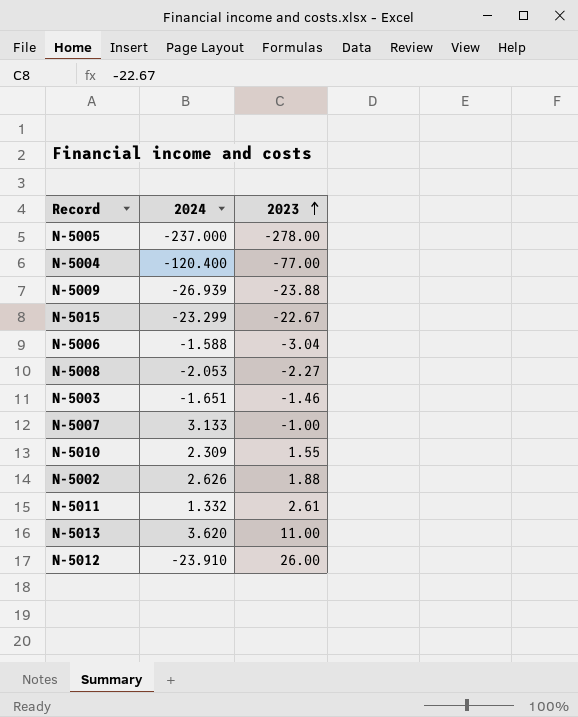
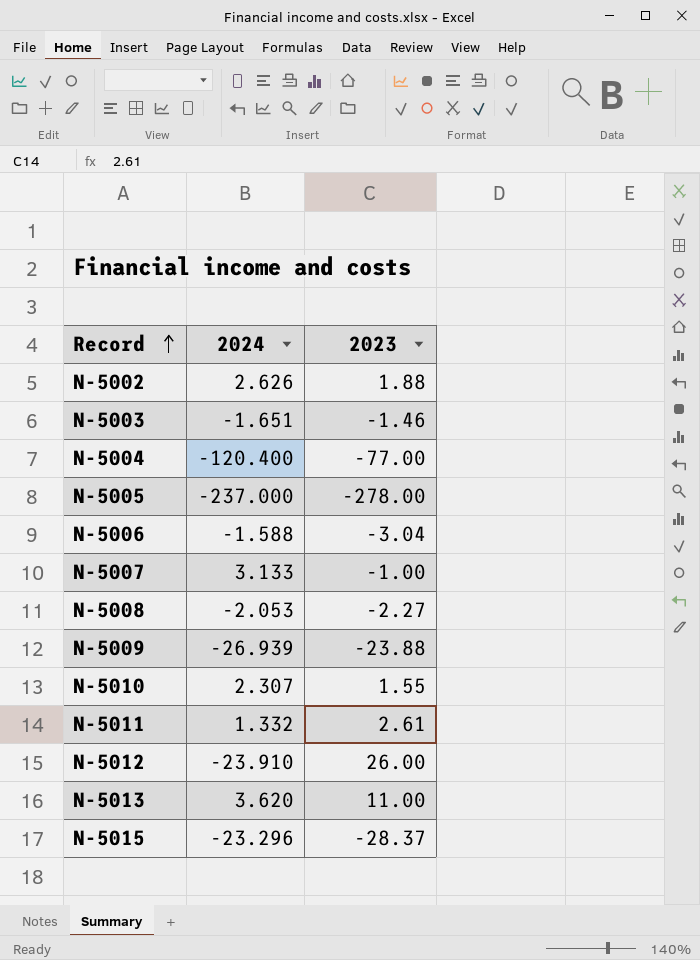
row order: 2023 ascending -> Record ascending
N-5010 | 2024: 2.309 -> 2.307
N-5015 | 2024: -23.299 -> -23.296
N-5015 | 2023: -22.67 -> -28.37

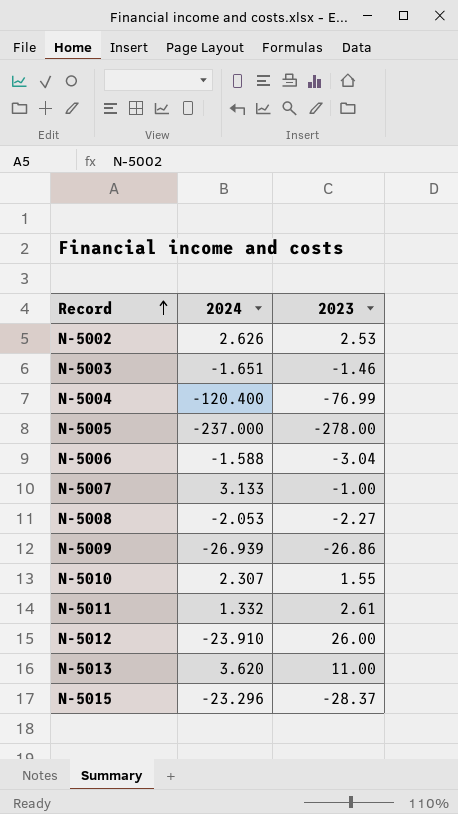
N-5002 | 2023: 1.88 -> 2.53
N-5004 | 2023: -77.00 -> -76.99
N-5009 | 2023: -23.88 -> -26.86

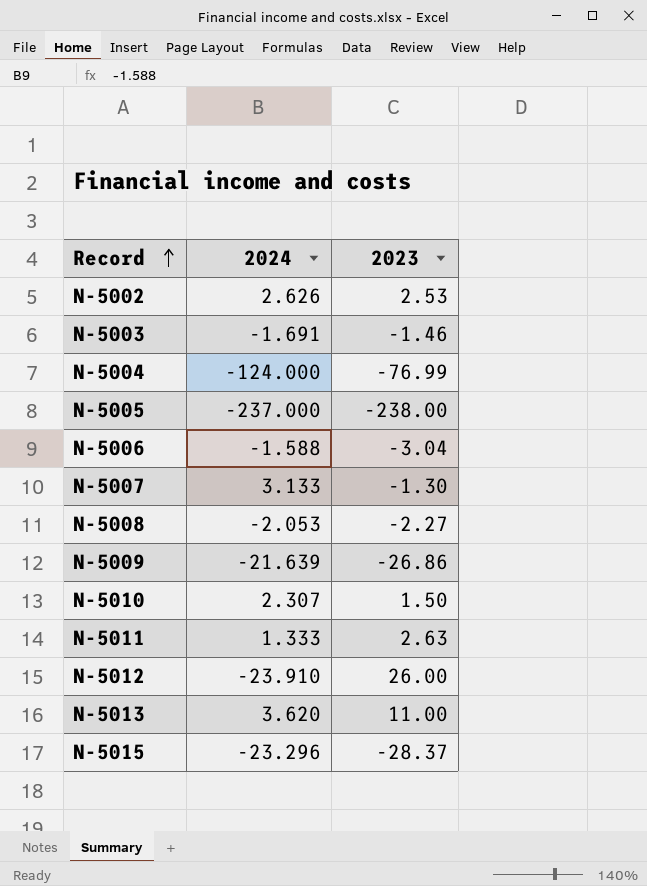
N-5003 | 2024: -1.651 -> -1.691
N-5004 | 2024: -120.400 -> -124.000
N-5005 | 2023: -278.00 -> -238.00
N-5007 | 2023: -1.00 -> -1.30
N-5009 | 2024: -26.939 -> -21.639
N-5010 | 2023: 1.55 -> 1.50
N-5011 | 2024: 1.332 -> 1.333
N-5011 | 2023: 2.61 -> 2.63

